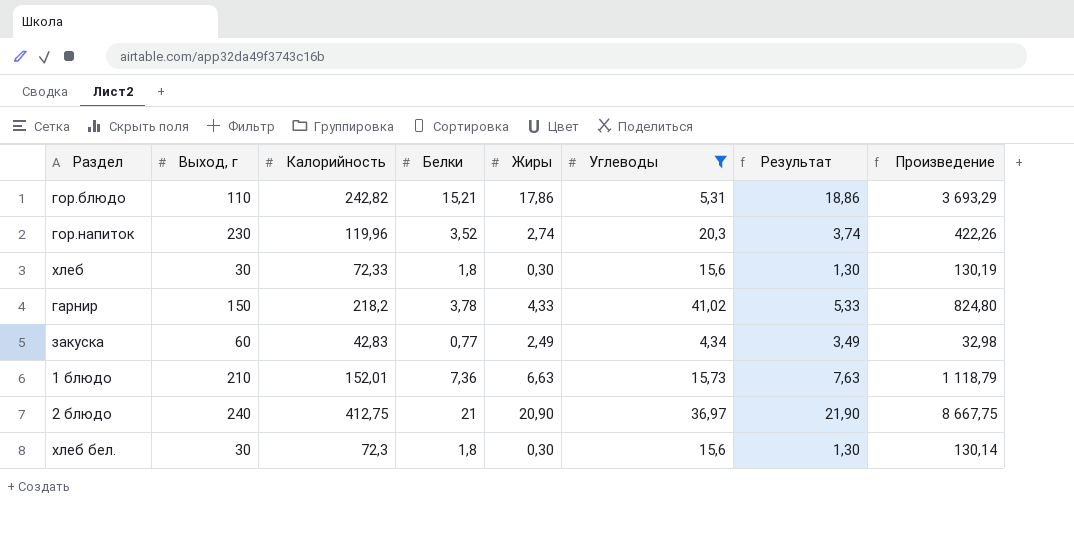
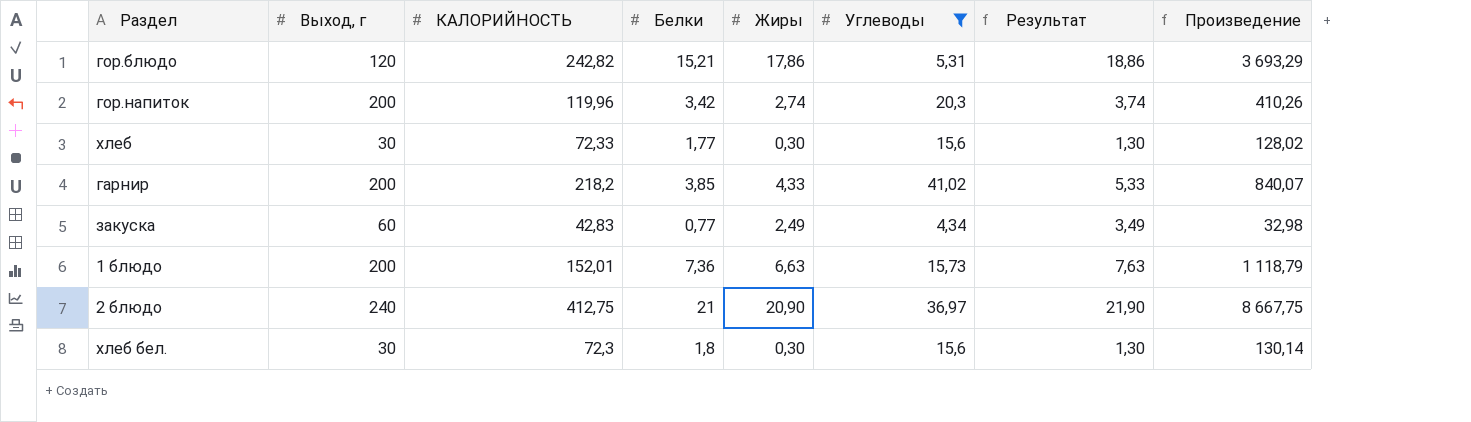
column name: Калорийность -> КАЛОРИЙНОСТЬ
гор.блюдо | Выход, г: 110 -> 120
гор.напиток | Выход, г: 230 -> 200
гор.напиток | Белки: 3,52 -> 3,42
гор.напиток | Произведение: 422,26 -> 410,26
хлеб | Белки: 1,8 -> 1,77
хлеб | Произведение: 130,19 -> 128,02
гарнир | Выход, г: 150 -> 200
гарнир | Белки: 3,78 -> 3,85
гарнир | Произведение: 824,80 -> 840,07
1 блюдо | Выход, г: 210 -> 200

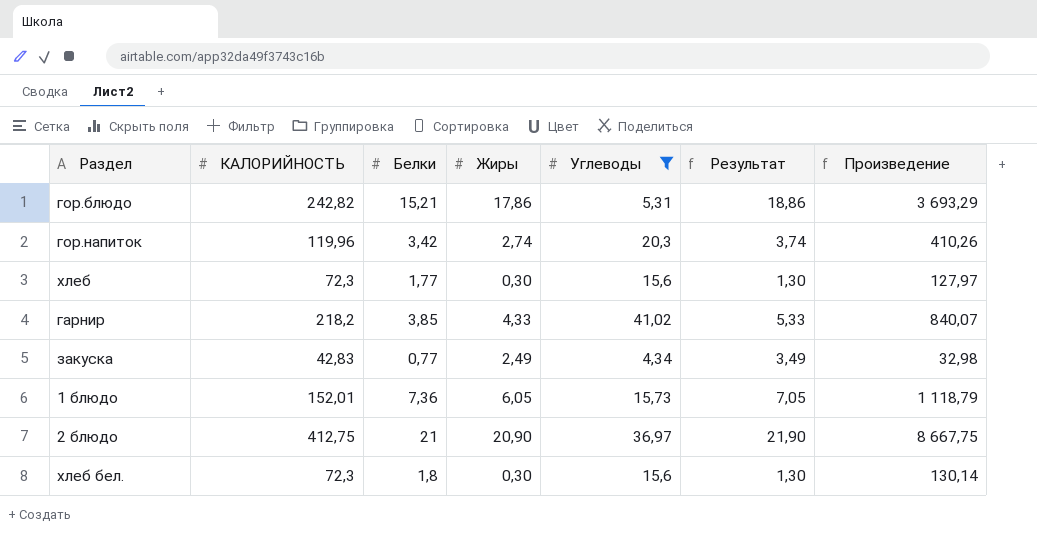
column Выход, г | position: 2 -> none
хлеб | КАЛОРИЙНОСТЬ: 72,33 -> 72,3
хлеб | Произведение: 128,02 -> 127,97
1 блюдо | Жиры: 6,63 -> 6,05
1 блюдо | Результат: 7,63 -> 7,05

